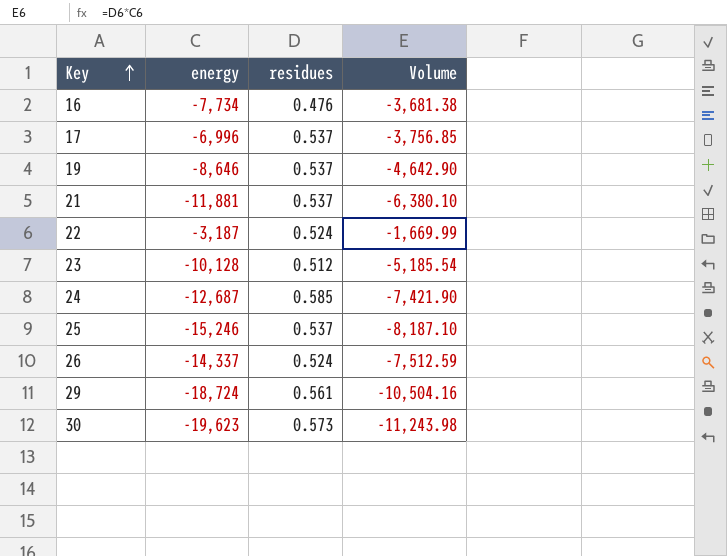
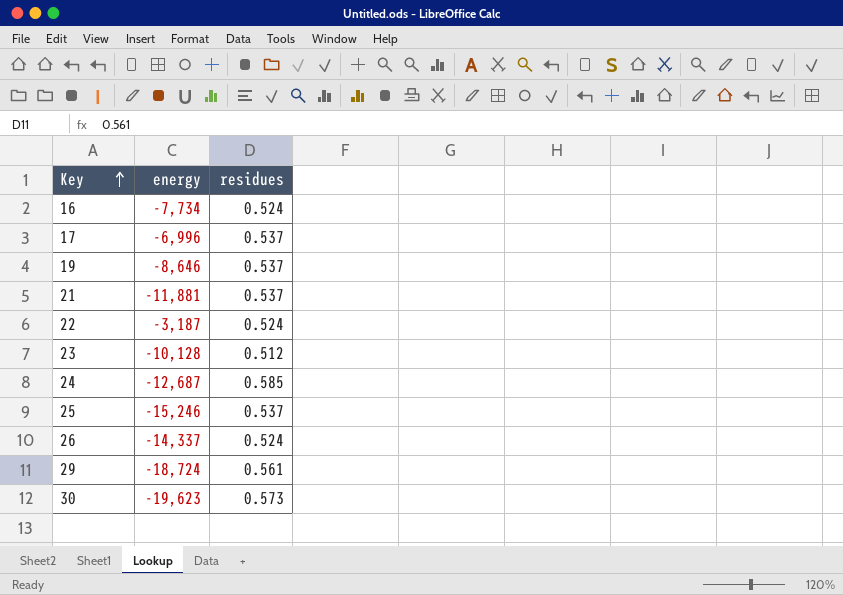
column Volume | formula: [energy] * [residues] -> none
16 | residues: 0.476 -> 0.524

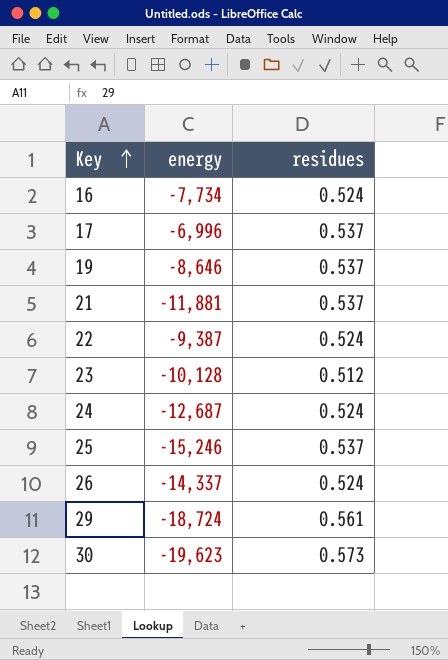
22 | energy: -3,187 -> -9,387
24 | residues: 0.585 -> 0.524

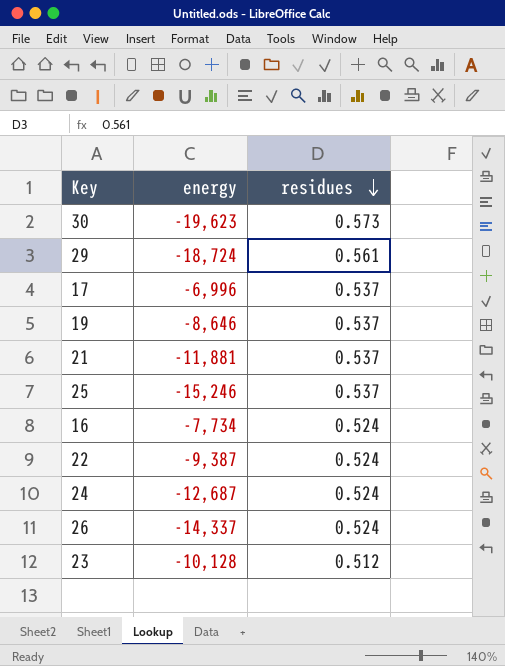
row order: Key ascending -> residues descending

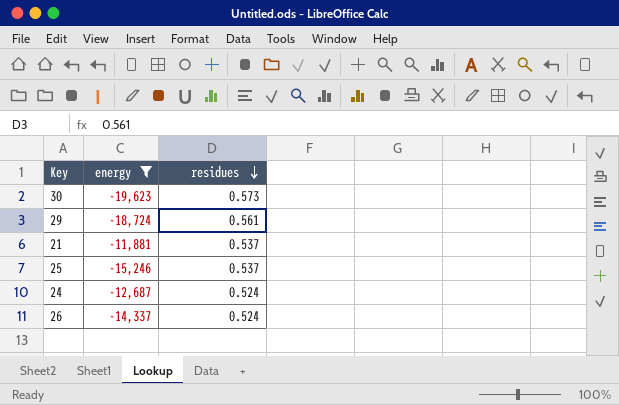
filter: none -> energy <= -11,881

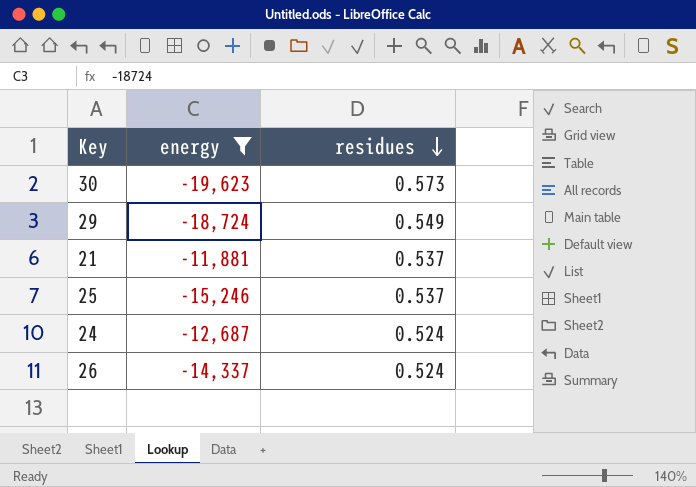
29 | residues: 0.561 -> 0.549

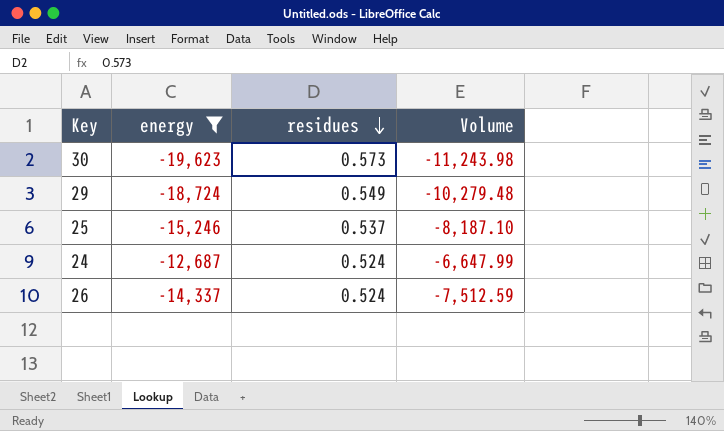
column Volume | formula: none -> [energy] * [residues]
row 21: -11,881 | 0.537 -> none

